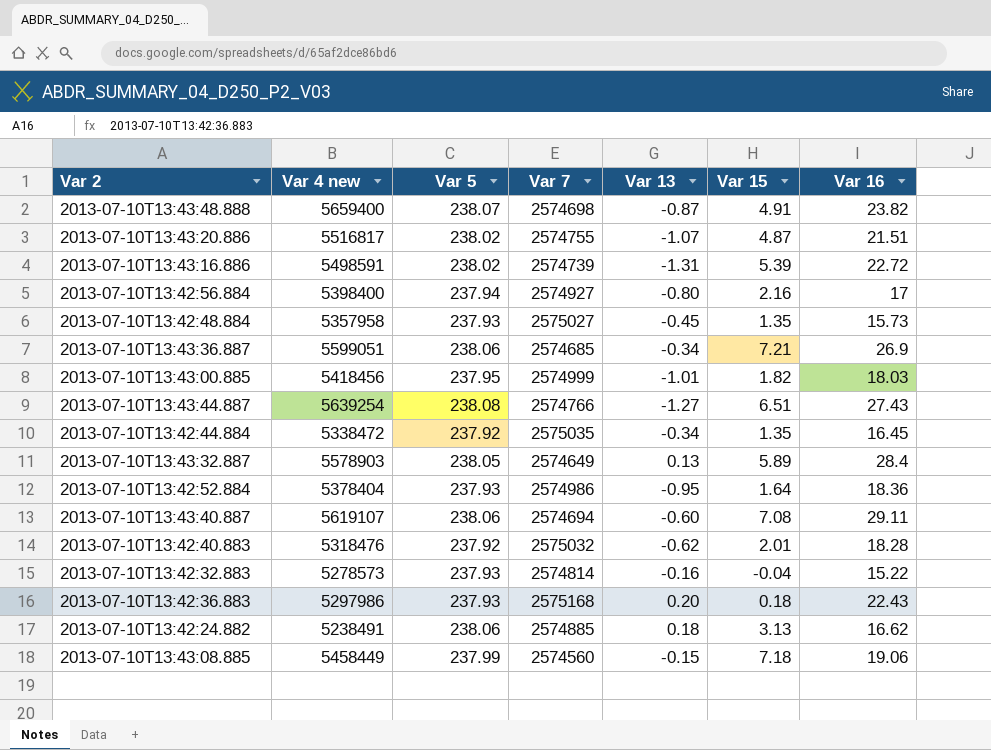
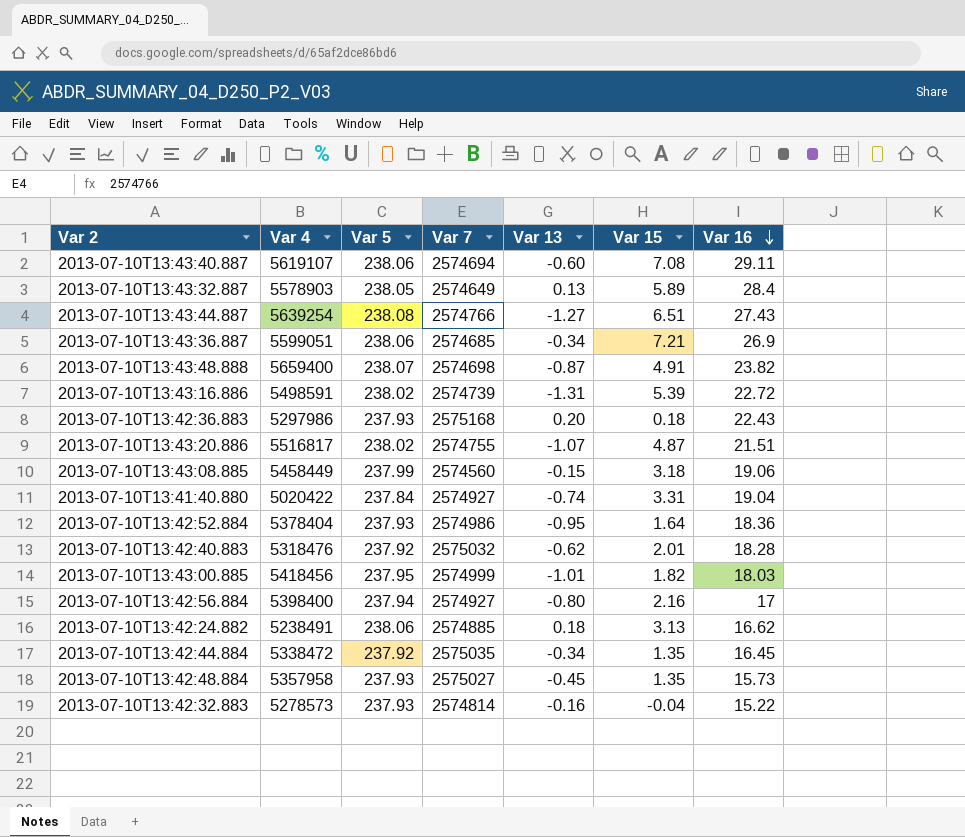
row order: none -> Var 16 descending
column name: Var 4 new -> Var 4
2013-07-10T13:43:08.885 | Var 15: 7.18 -> 3.18
row 2013-07-10T13:41:40.880: none -> 5020422 | 237.84 | 2574927 | -0.74 | 3.31 | 19.04

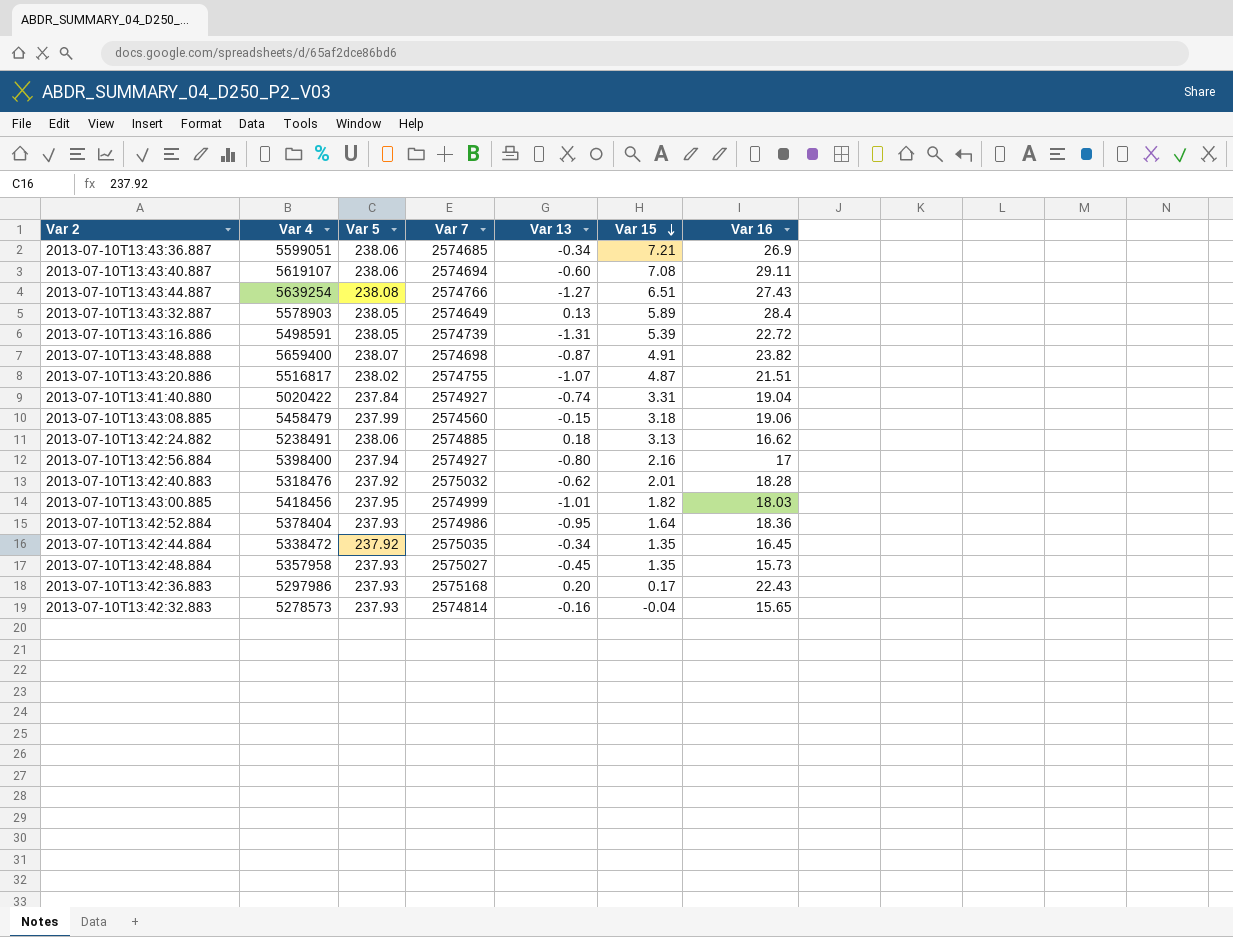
row order: Var 16 descending -> Var 15 descending
2013-07-10T13:43:16.886 | Var 5: 238.02 -> 238.05
2013-07-10T13:43:08.885 | Var 4: 5458449 -> 5458479
2013-07-10T13:42:36.883 | Var 15: 0.18 -> 0.17
2013-07-10T13:42:32.883 | Var 16: 15.22 -> 15.65

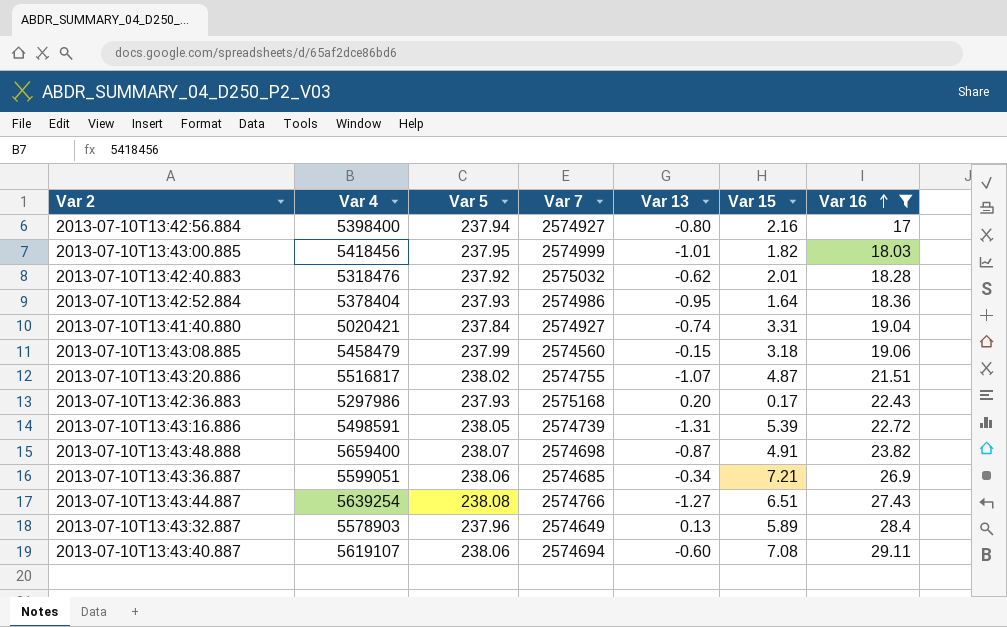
filter: none -> Var 16 >= 17
row order: Var 15 descending -> Var 16 ascending
2013-07-10T13:41:40.880 | Var 4: 5020422 -> 5020421
2013-07-10T13:43:32.887 | Var 5: 238.05 -> 237.96

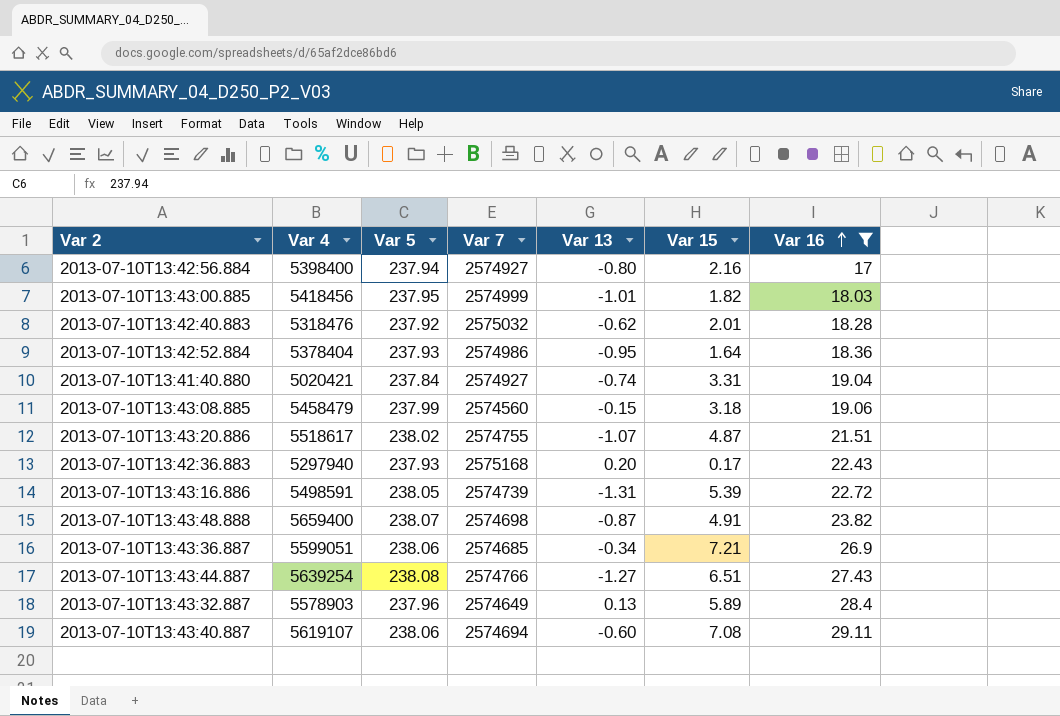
2013-07-10T13:43:20.886 | Var 4: 5516817 -> 5518617
2013-07-10T13:42:36.883 | Var 4: 5297986 -> 5297940

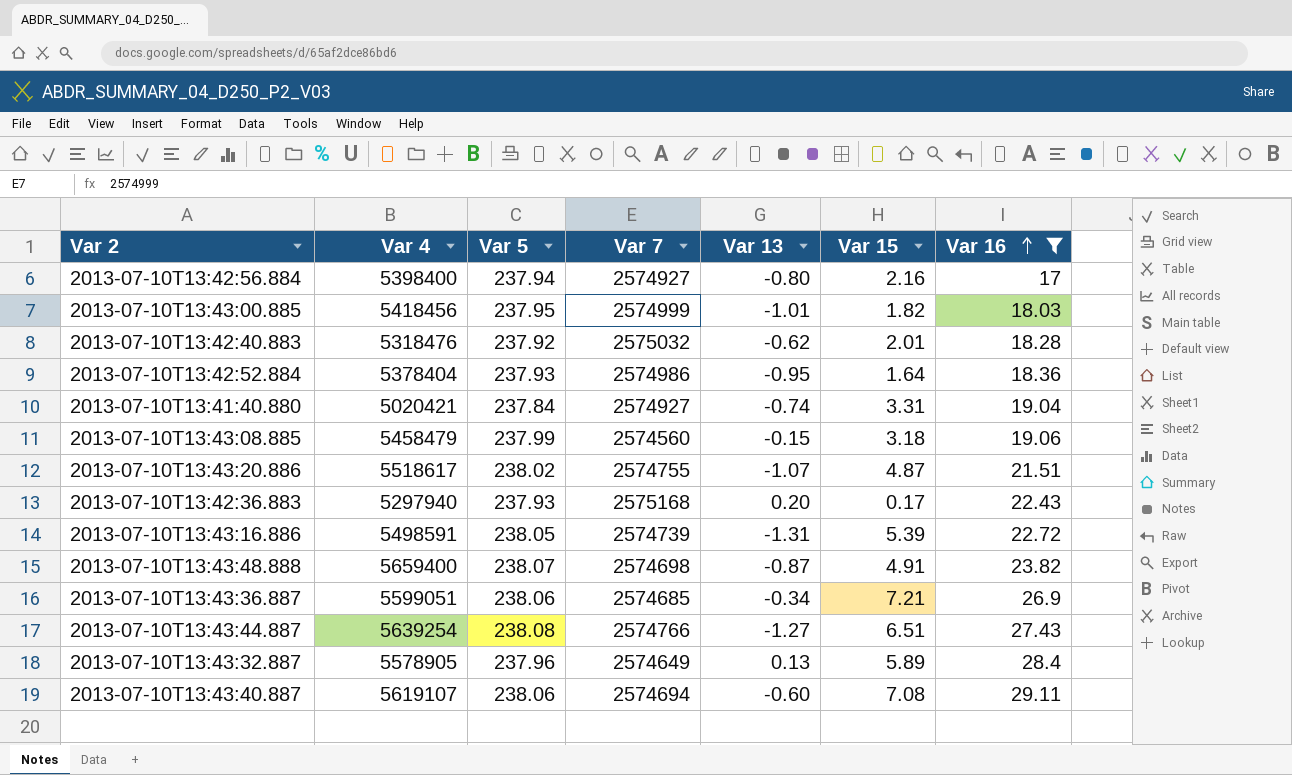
2013-07-10T13:43:32.887 | Var 4: 5578903 -> 5578905

